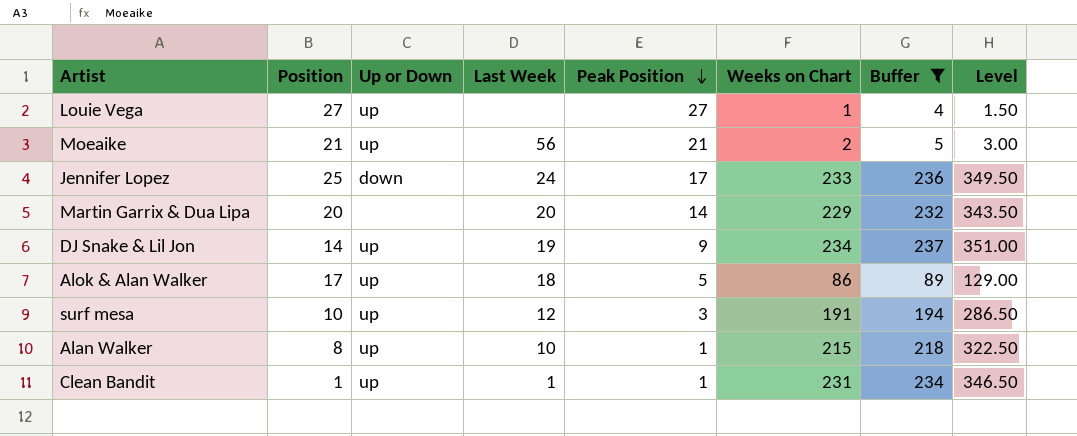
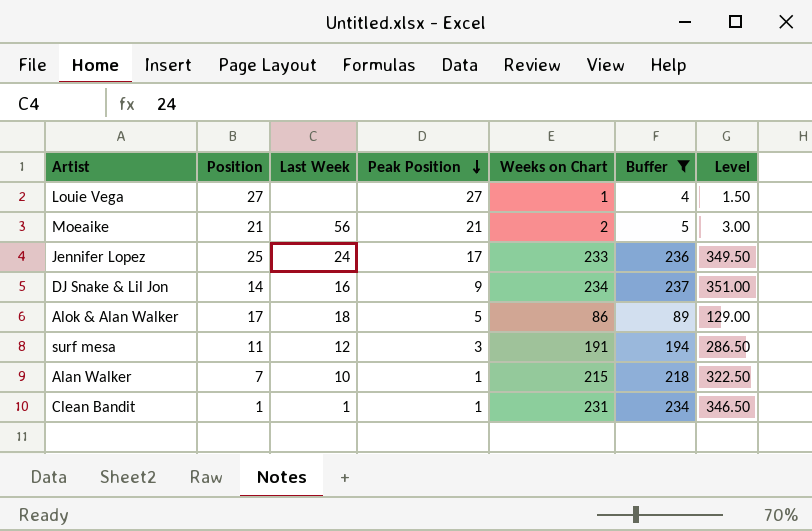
column Up or Down | position: 3 -> none
row Martin Garrix & Dua Lipa: 20 | none | 20 | 14 | 229 | 232 | 343.50 -> none
DJ Snake & Lil Jon | Last Week: 19 -> 16
surf mesa | Position: 10 -> 11
Alan Walker | Position: 8 -> 7

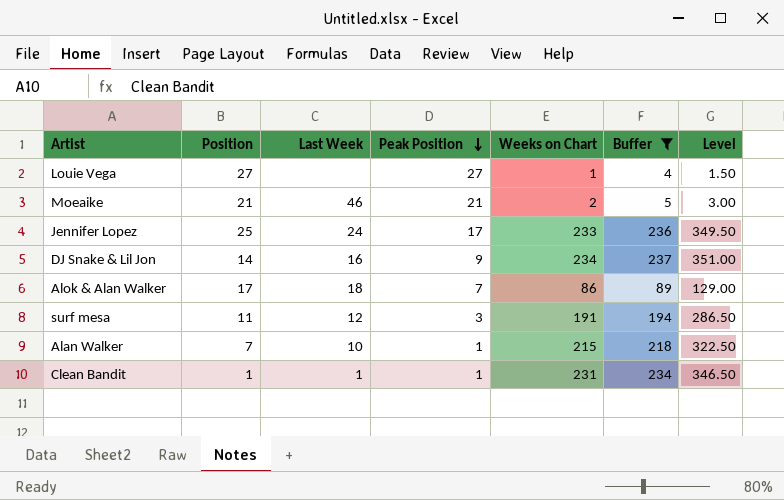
Moeaike | Last Week: 56 -> 46
Alok & Alan Walker | Peak Position: 5 -> 7

